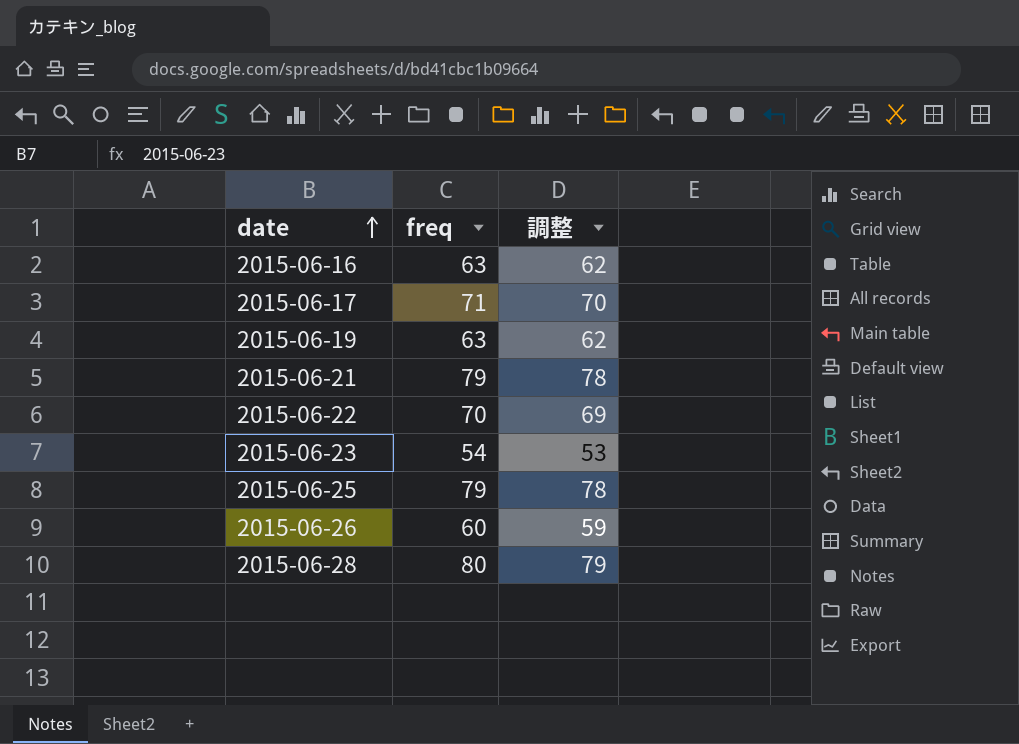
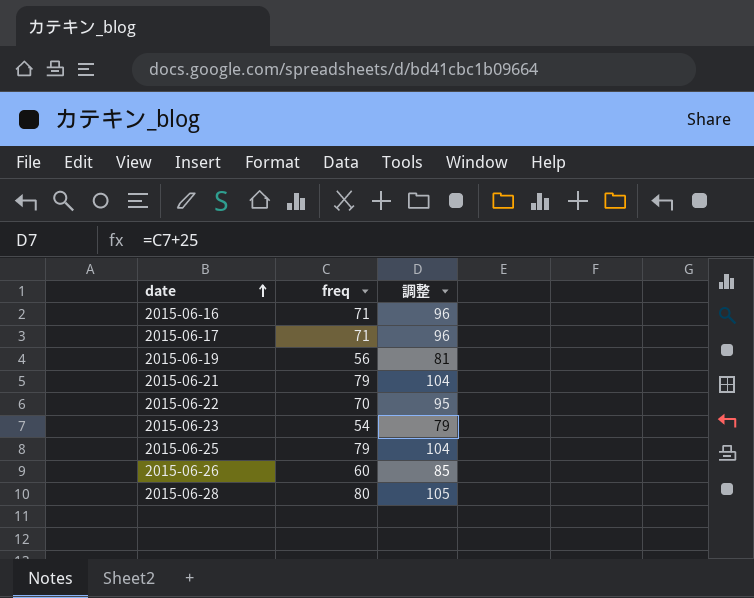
column 調整 | formula: [freq] - 1 -> [freq] + 25
2015-06-16 | freq: 63 -> 71
2015-06-19 | freq: 63 -> 56

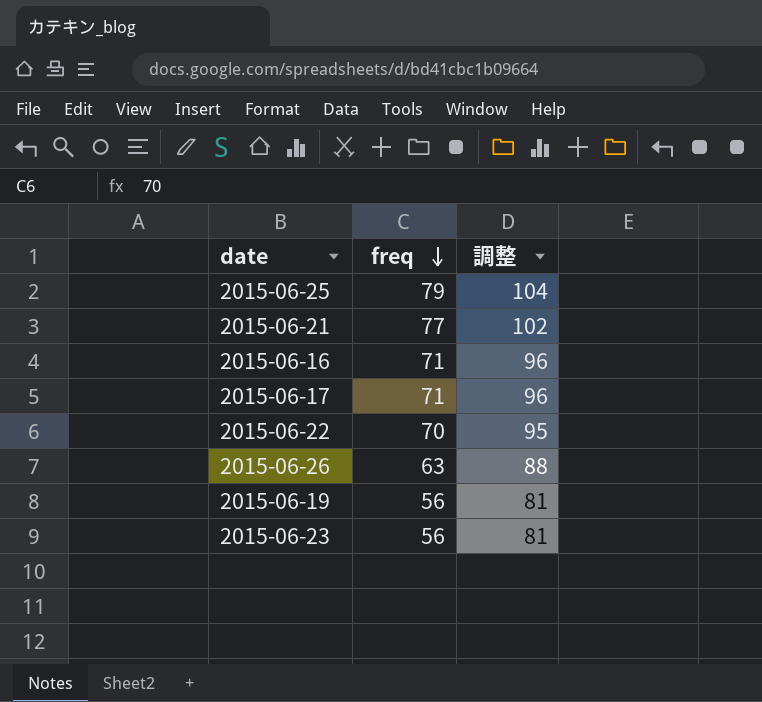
row order: date ascending -> freq descending
row 2015-06-28: 80 | 105 -> none
2015-06-21 | freq: 79 -> 77
2015-06-21 | 調整: 104 -> 102
2015-06-26 | freq: 60 -> 63
2015-06-26 | 調整: 85 -> 88
2015-06-23 | freq: 54 -> 56
2015-06-23 | 調整: 79 -> 81

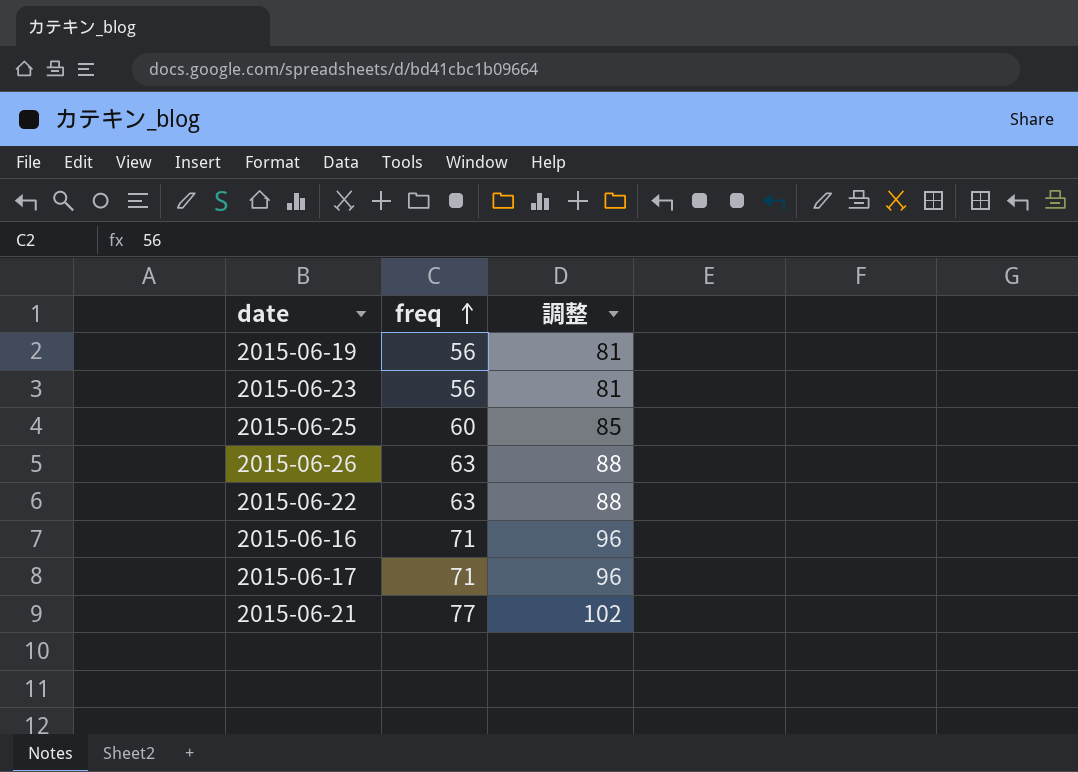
row order: freq descending -> freq ascending
2015-06-25 | freq: 79 -> 60
2015-06-25 | 調整: 104 -> 85
2015-06-22 | freq: 70 -> 63
2015-06-22 | 調整: 95 -> 88

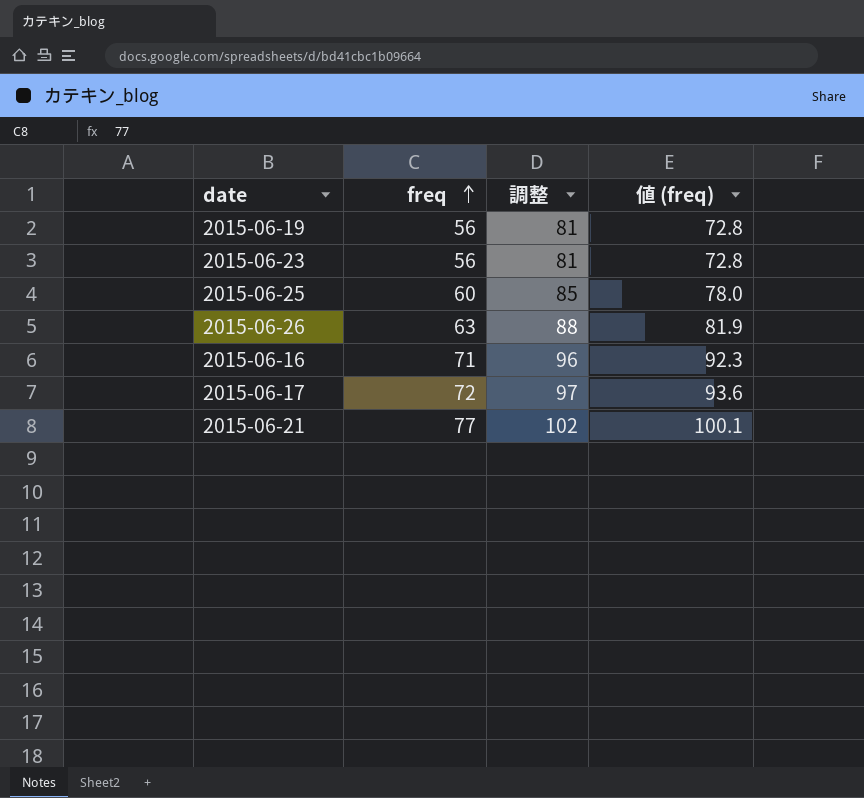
column 値 (freq) | formula: none -> [freq] * 1.3
row 2015-06-22: 63 | 88 -> none
2015-06-17 | freq: 71 -> 72
2015-06-17 | 調整: 96 -> 97

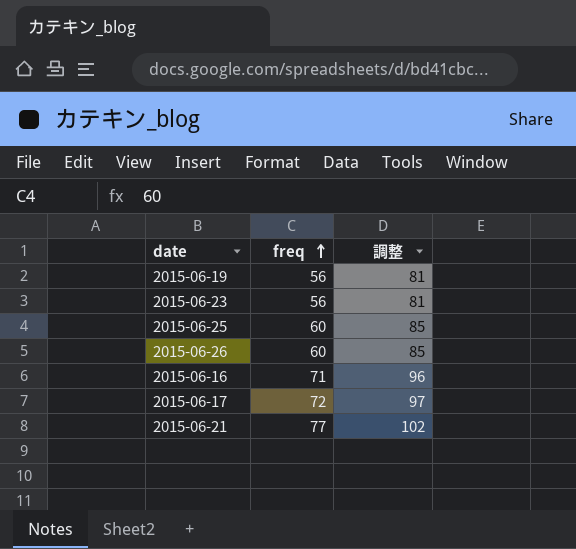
column 値 (freq) | formula: [freq] * 1.3 -> none
2015-06-26 | freq: 63 -> 60
2015-06-26 | 調整: 88 -> 85

